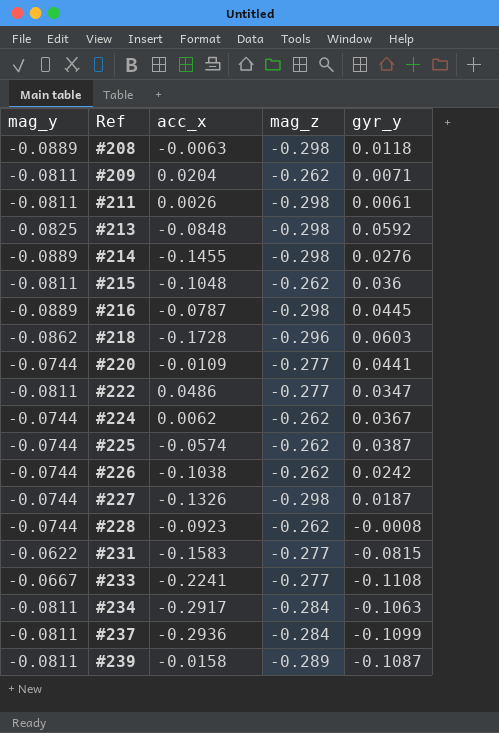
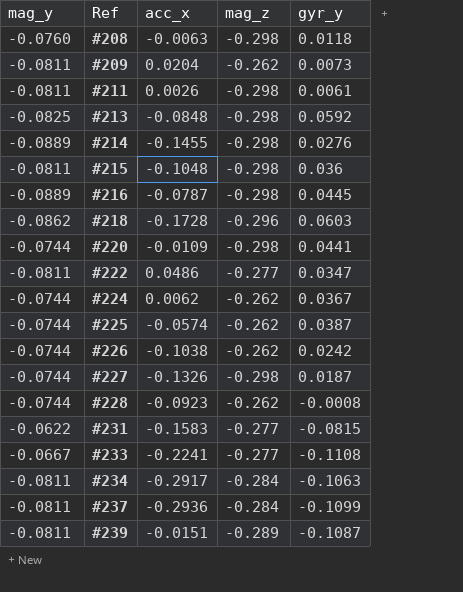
#208 | mag_y: -0.0889 -> -0.0760
#209 | gyr_y: 0.0071 -> 0.0073
#215 | mag_z: -0.262 -> -0.298
#220 | mag_z: -0.277 -> -0.298
#239 | acc_x: -0.0158 -> -0.0151

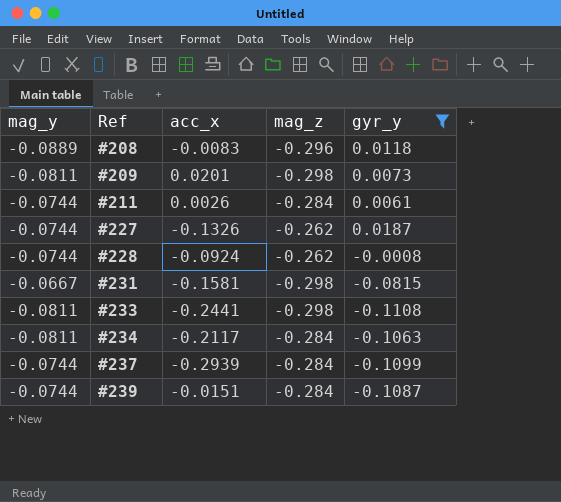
filter: none -> gyr_y <= 0.0187
#208 | mag_y: -0.0760 -> -0.0889
#208 | acc_x: -0.0063 -> -0.0083
#208 | mag_z: -0.298 -> -0.296
#209 | acc_x: 0.0204 -> 0.0201
#209 | mag_z: -0.262 -> -0.298
#211 | mag_y: -0.0811 -> -0.0744
#211 | mag_z: -0.298 -> -0.284
#227 | mag_z: -0.298 -> -0.262
#228 | acc_x: -0.0923 -> -0.0924
#231 | mag_y: -0.0622 -> -0.0667
#231 | acc_x: -0.1583 -> -0.1581
#231 | mag_z: -0.277 -> -0.298
#233 | mag_y: -0.0667 -> -0.0811
#233 | acc_x: -0.2241 -> -0.2441
#233 | mag_z: -0.277 -> -0.298
#234 | acc_x: -0.2917 -> -0.2117
#237 | mag_y: -0.0811 -> -0.0744
#237 | acc_x: -0.2936 -> -0.2939
#239 | mag_y: -0.0811 -> -0.0744
#239 | mag_z: -0.289 -> -0.284

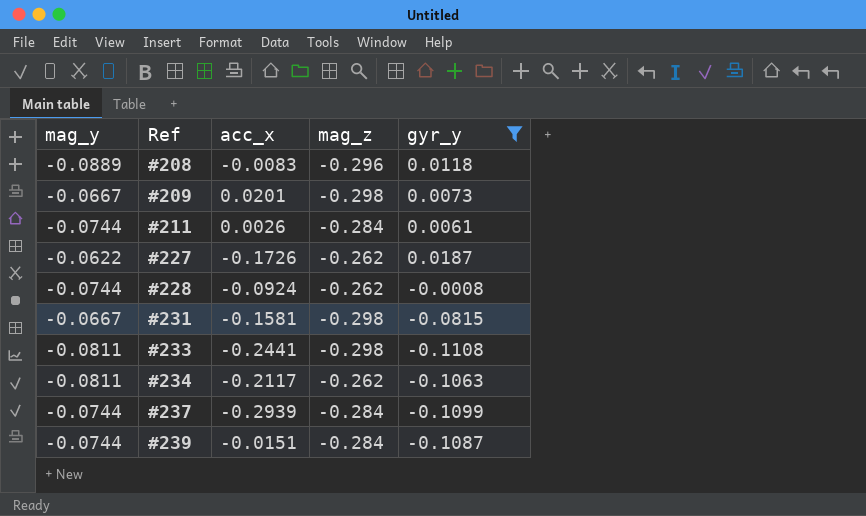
#209 | mag_y: -0.0811 -> -0.0667
#227 | mag_y: -0.0744 -> -0.0622
#227 | acc_x: -0.1326 -> -0.1726
#234 | mag_z: -0.284 -> -0.262

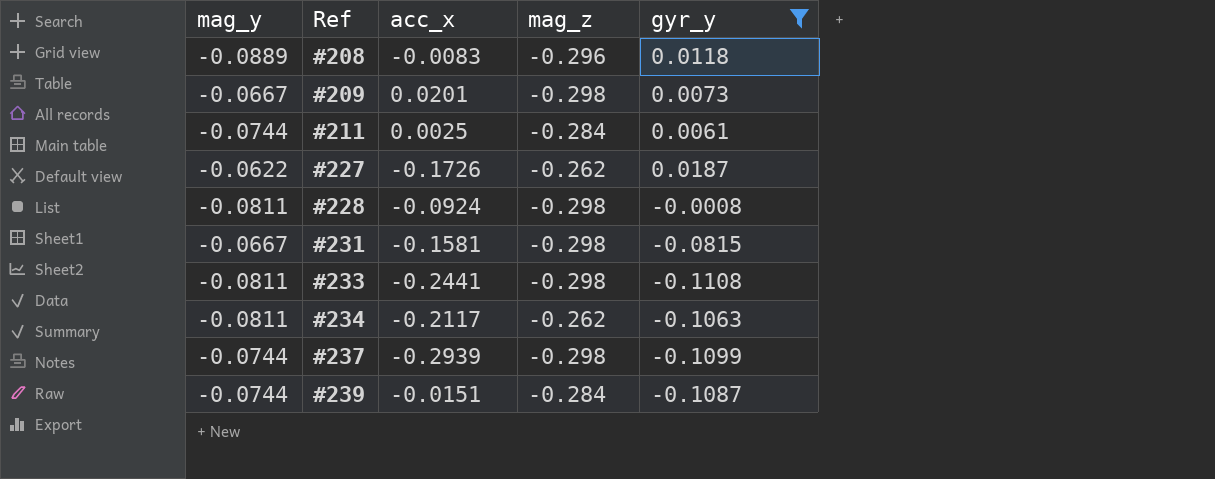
#211 | acc_x: 0.0026 -> 0.0025
#228 | mag_y: -0.0744 -> -0.0811
#228 | mag_z: -0.262 -> -0.298
#237 | mag_z: -0.284 -> -0.298

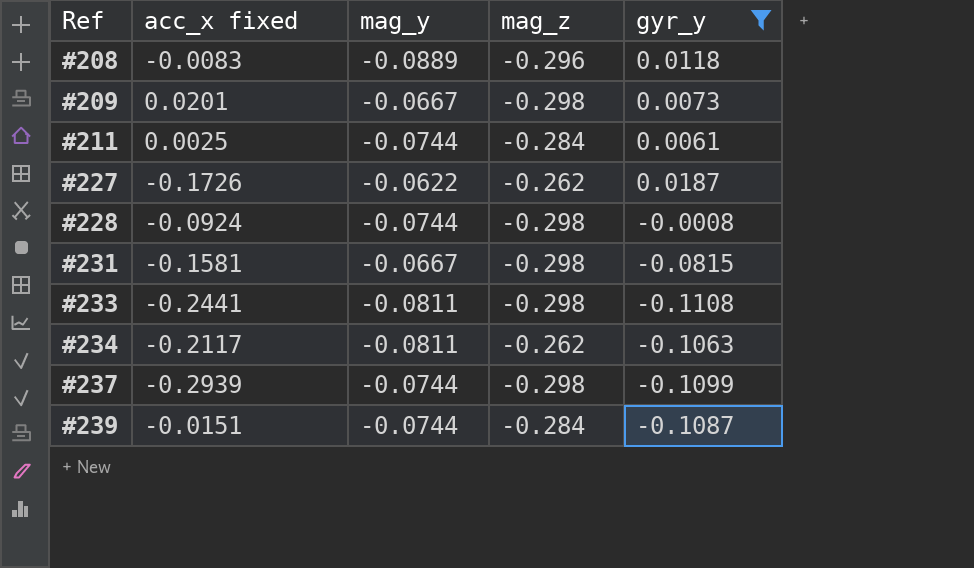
column name: acc_x -> acc_x fixed
column mag_y | position: 1 -> 3
#228 | mag_y: -0.0811 -> -0.0744

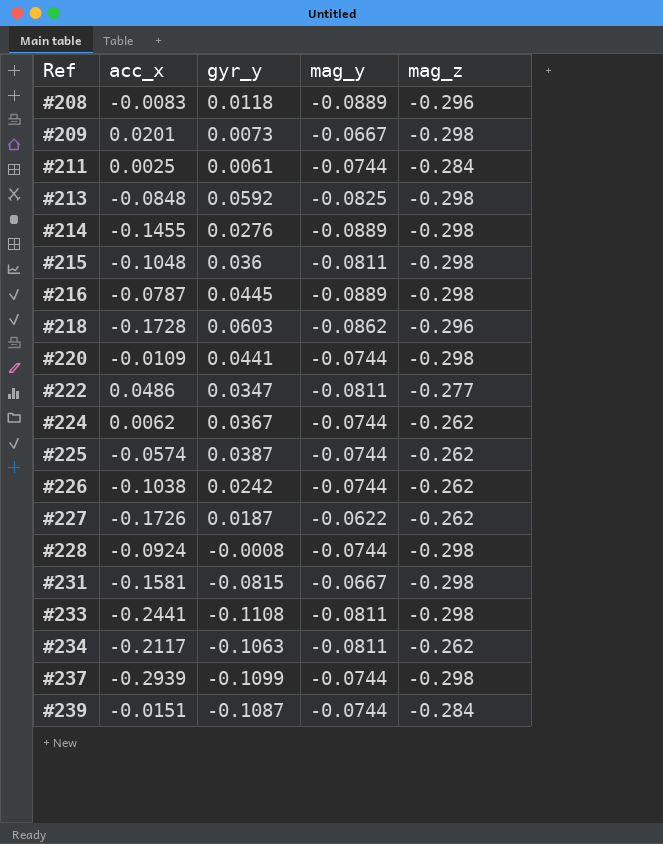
filter: gyr_y <= 0.0187 -> none
column name: acc_x fixed -> acc_x
column gyr_y | position: 5 -> 3

